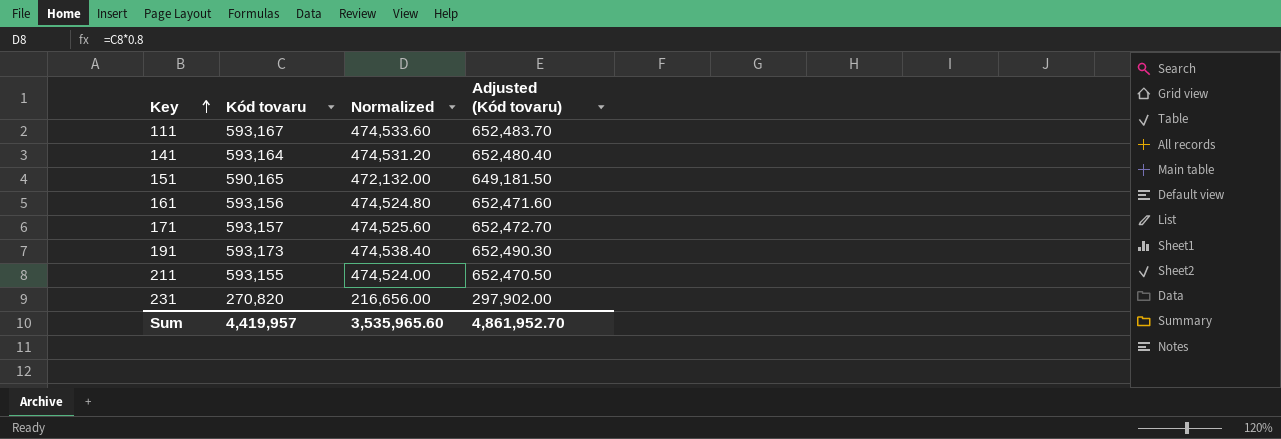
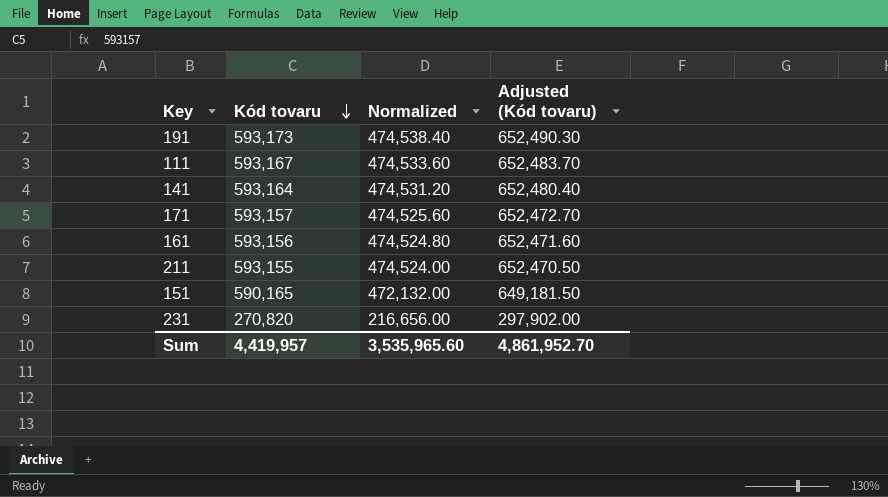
row order: Key ascending -> Kód tovaru descending

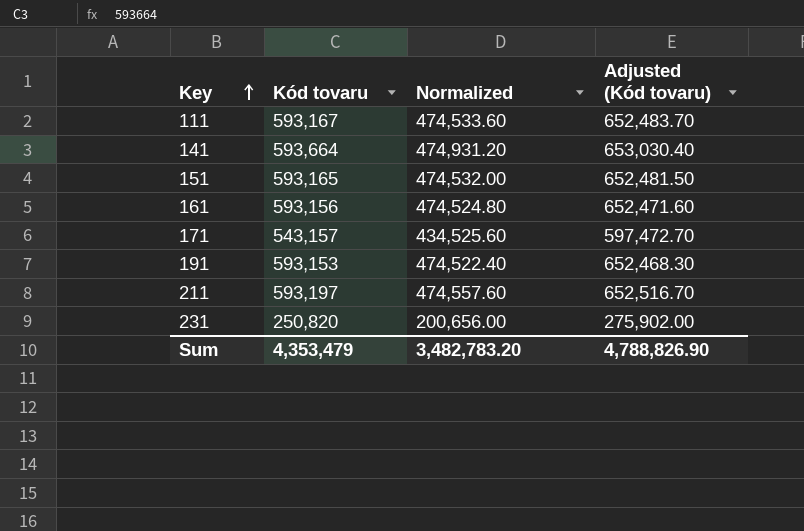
row order: Kód tovaru descending -> Key ascending
141 | Kód tovaru: 593,164 -> 593,664
141 | Normalized: 474,531.20 -> 474,931.20
141 | Adjusted (Kód tovaru): 652,480.40 -> 653,030.40
151 | Kód tovaru: 590,165 -> 593,165
151 | Normalized: 472,132.00 -> 474,532.00
151 | Adjusted (Kód tovaru): 649,181.50 -> 652,481.50
171 | Kód tovaru: 593,157 -> 543,157
171 | Normalized: 474,525.60 -> 434,525.60
171 | Adjusted (Kód tovaru): 652,472.70 -> 597,472.70
191 | Kód tovaru: 593,173 -> 593,153
191 | Normalized: 474,538.40 -> 474,522.40
191 | Adjusted (Kód tovaru): 652,490.30 -> 652,468.30
211 | Kód tovaru: 593,155 -> 593,197
211 | Normalized: 474,524.00 -> 474,557.60
211 | Adjusted (Kód tovaru): 652,470.50 -> 652,516.70
231 | Kód tovaru: 270,820 -> 250,820
231 | Normalized: 216,656.00 -> 200,656.00
231 | Adjusted (Kód tovaru): 297,902.00 -> 275,902.00
Sum | Kód tovaru: 4,419,957 -> 4,353,479
Sum | Normalized: 3,535,965.60 -> 3,482,783.20
Sum | Adjusted (Kód tovaru): 4,861,952.70 -> 4,788,826.90

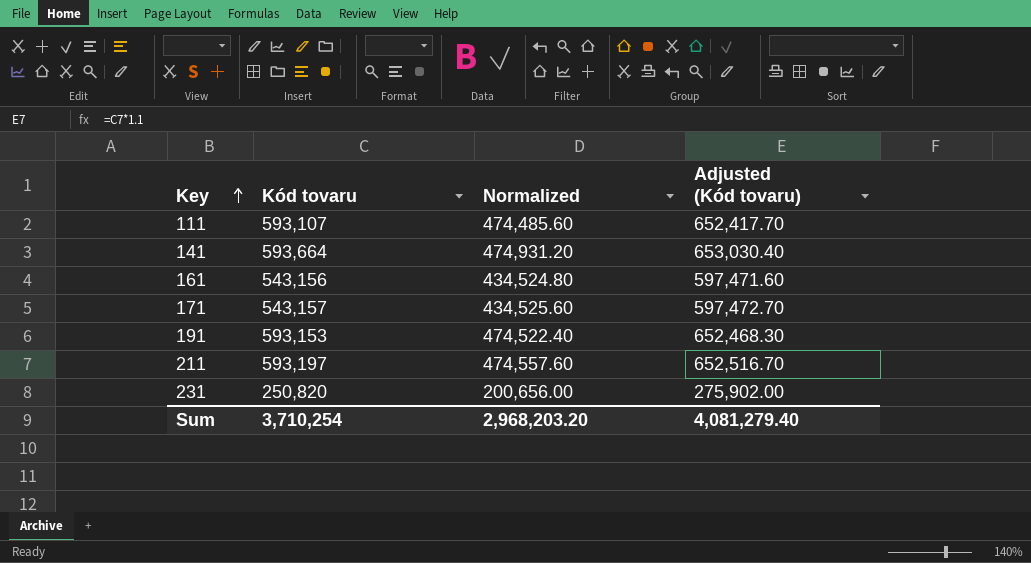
row 151: 593,165 | 474,532.00 | 652,481.50 -> none
111 | Kód tovaru: 593,167 -> 593,107
111 | Normalized: 474,533.60 -> 474,485.60
111 | Adjusted (Kód tovaru): 652,483.70 -> 652,417.70
161 | Kód tovaru: 593,156 -> 543,156
161 | Normalized: 474,524.80 -> 434,524.80
161 | Adjusted (Kód tovaru): 652,471.60 -> 597,471.60
Sum | Kód tovaru: 4,353,479 -> 3,710,254
Sum | Normalized: 3,482,783.20 -> 2,968,203.20
Sum | Adjusted (Kód tovaru): 4,788,826.90 -> 4,081,279.40

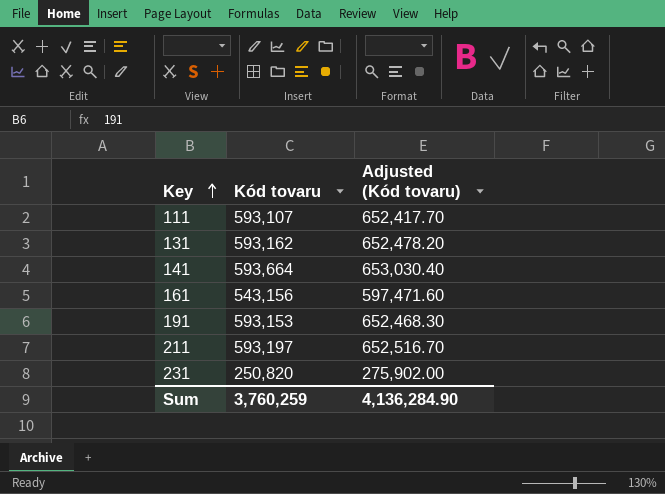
column Normalized | formula: [Kód tovaru] * 0.8 -> none
row 171: 543,157 | 434,525.60 | 597,472.70 -> none
row 131: none -> 593,162 | 652,478.20
Sum | Kód tovaru: 3,710,254 -> 3,760,259
Sum | Adjusted (Kód tovaru): 4,081,279.40 -> 4,136,284.90

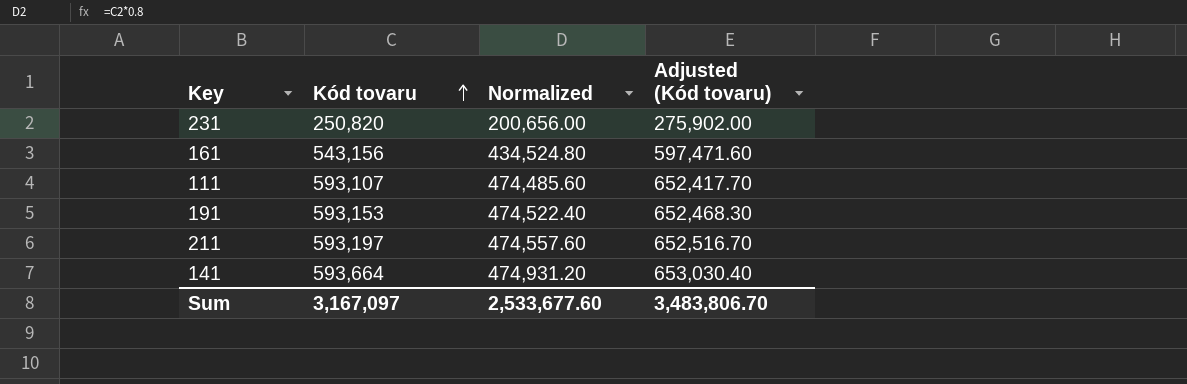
row order: Key ascending -> Kód tovaru ascending
column Normalized | formula: none -> [Kód tovaru] * 0.8
row 131: 593,162 | 652,478.20 -> none
Sum | Kód tovaru: 3,760,259 -> 3,167,097
Sum | Adjusted (Kód tovaru): 4,136,284.90 -> 3,483,806.70

